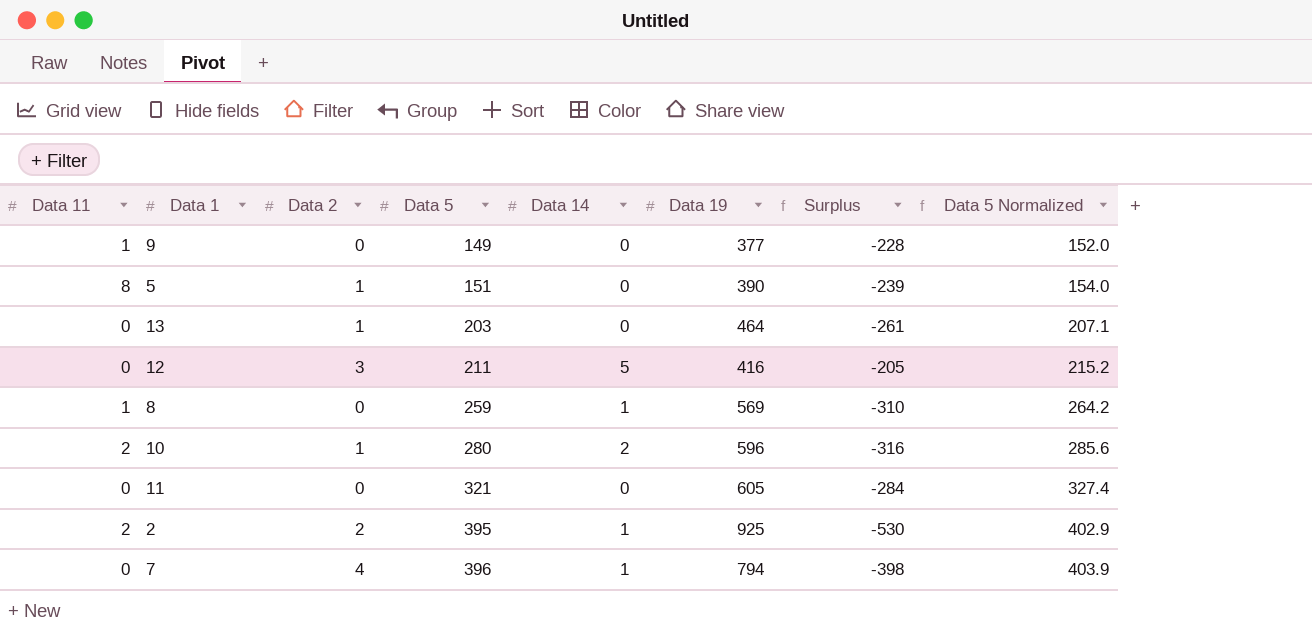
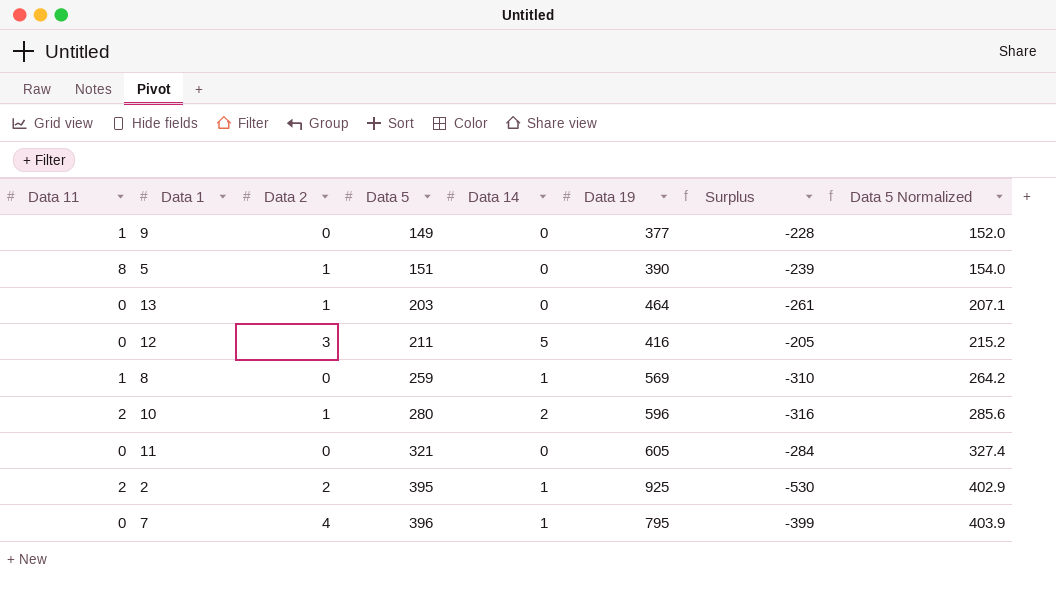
7 | Data 19: 794 -> 795
7 | Surplus: -398 -> -399

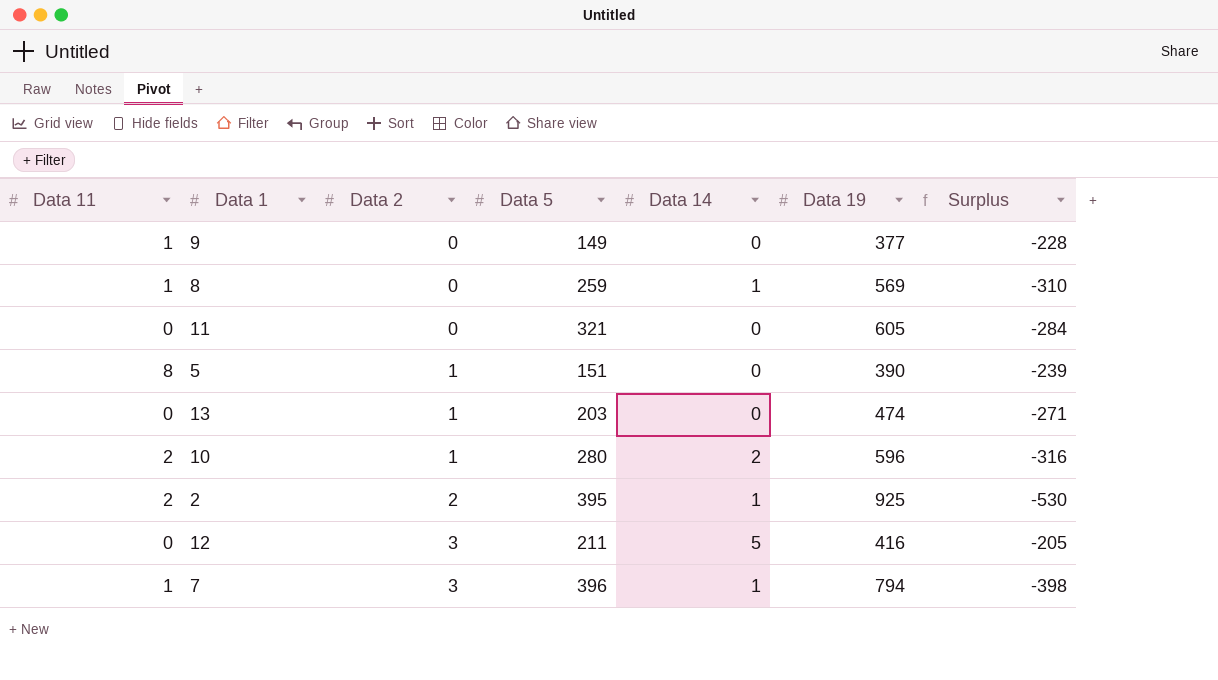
row order: Data 5 ascending -> Data 2 ascending
column Data 5 Normalized | formula: [Data 5] * 1.02 -> none
13 | Data 19: 464 -> 474
13 | Surplus: -261 -> -271
7 | Data 11: 0 -> 1
7 | Data 2: 4 -> 3
7 | Data 19: 795 -> 794
7 | Surplus: -399 -> -398

